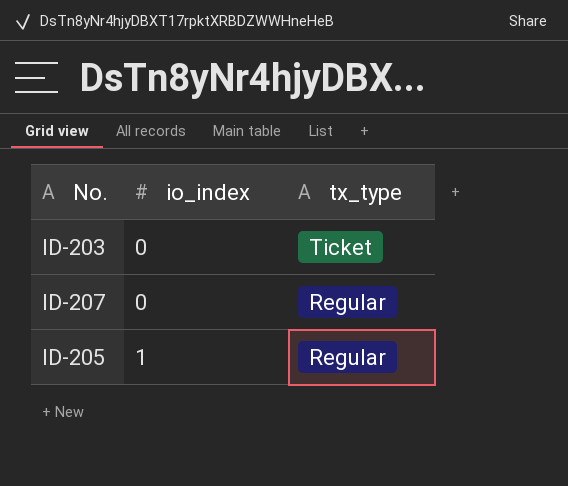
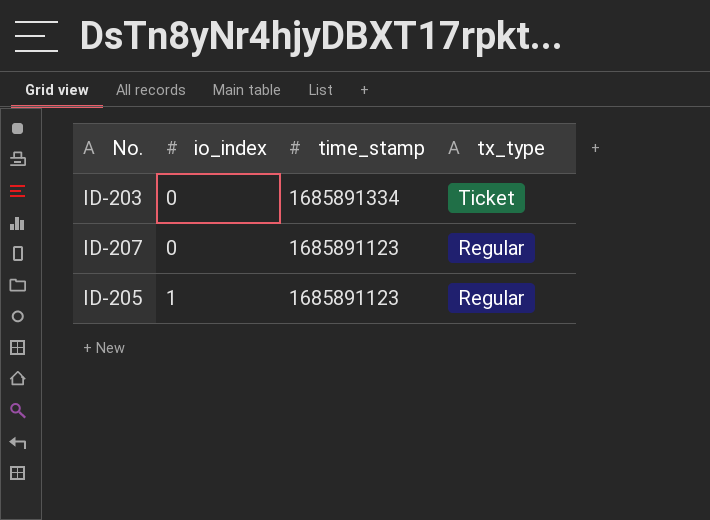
column time_stamp | position: none -> 3

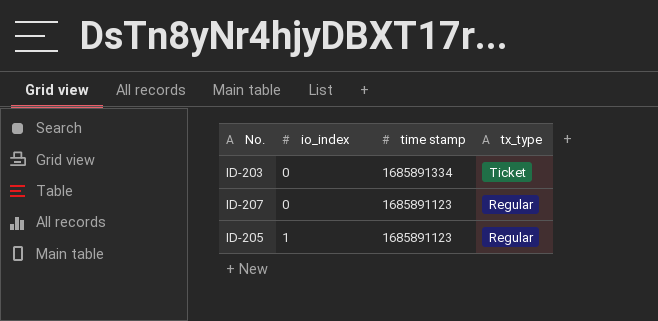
column name: time_stamp -> time stamp

